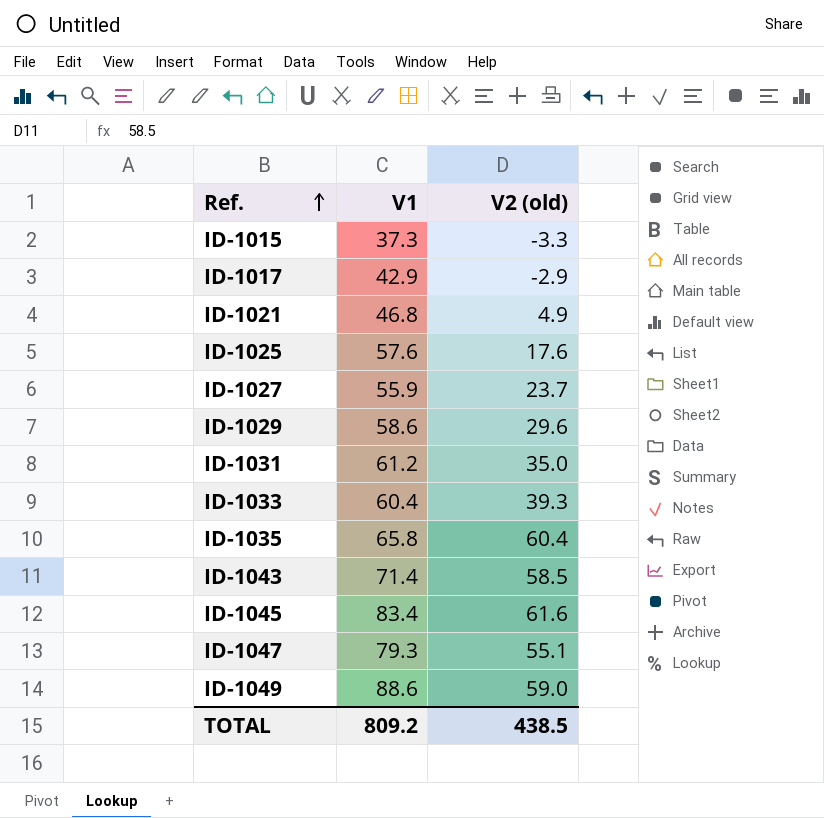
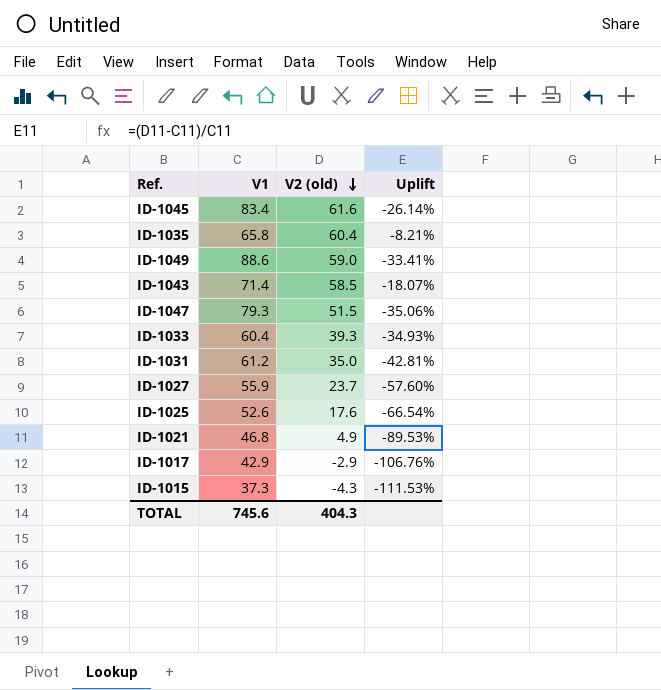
row order: Ref. ascending -> V2 (old) descending
column Uplift | formula: none -> ([V2 (old)] - [V1]) / [V1]
row ID-1029: 58.6 | 29.6 -> none
ID-1047 | V2 (old): 55.1 -> 51.5
ID-1025 | V1: 57.6 -> 52.6
ID-1015 | V2 (old): -3.3 -> -4.3
TOTAL | V1: 809.2 -> 745.6
TOTAL | V2 (old): 438.5 -> 404.3

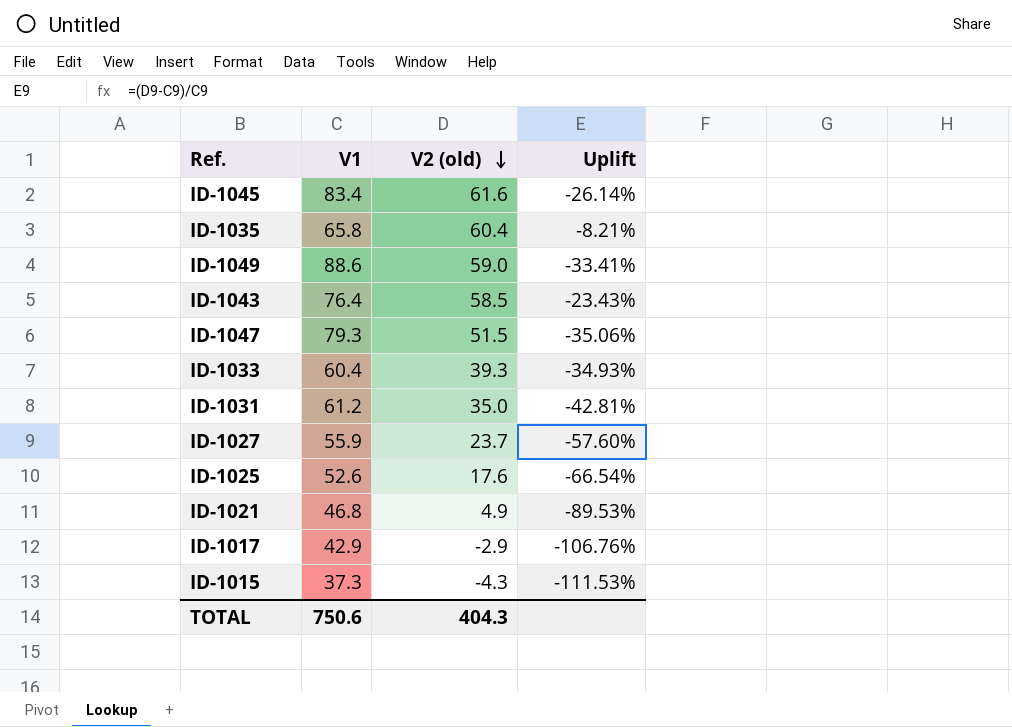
ID-1043 | V1: 71.4 -> 76.4
ID-1043 | Uplift: -18.07% -> -23.43%
TOTAL | V1: 745.6 -> 750.6

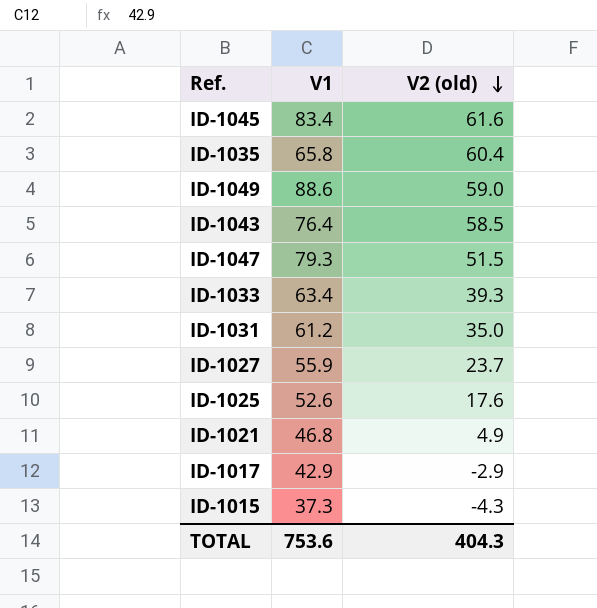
column Uplift | formula: ([V2 (old)] - [V1]) / [V1] -> none
ID-1033 | V1: 60.4 -> 63.4
TOTAL | V1: 750.6 -> 753.6

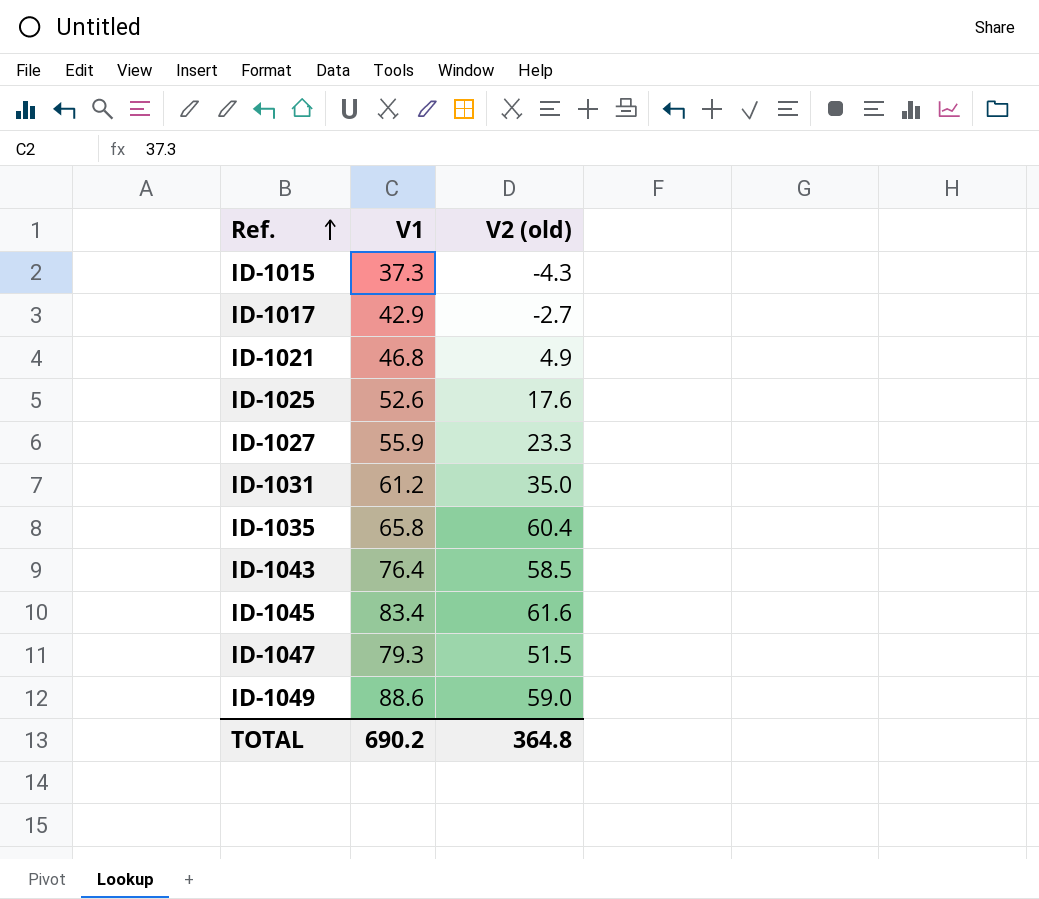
row order: V2 (old) descending -> Ref. ascending
row ID-1033: 63.4 | 39.3 -> none
ID-1017 | V2 (old): -2.9 -> -2.7
ID-1027 | V2 (old): 23.7 -> 23.3
TOTAL | V1: 753.6 -> 690.2
TOTAL | V2 (old): 404.3 -> 364.8

